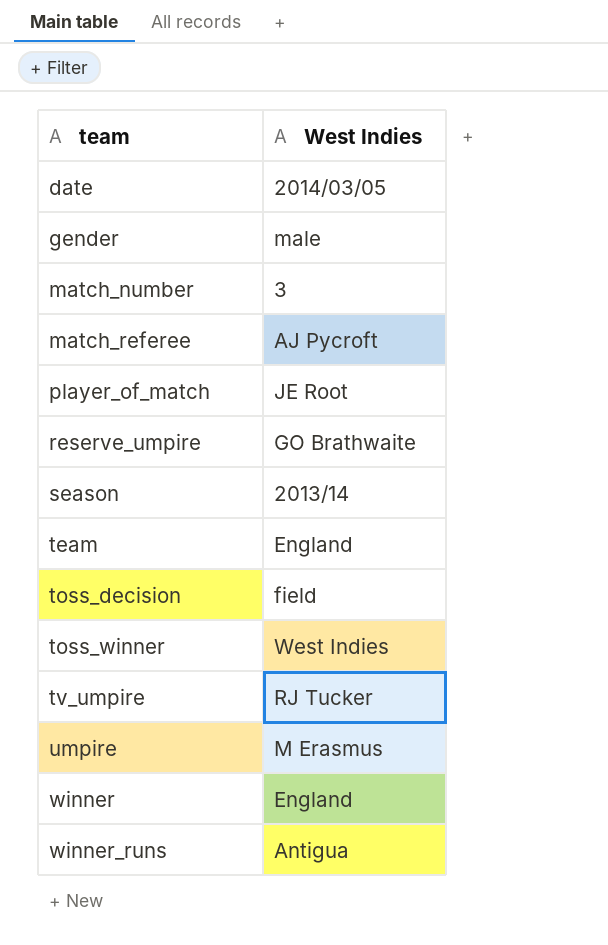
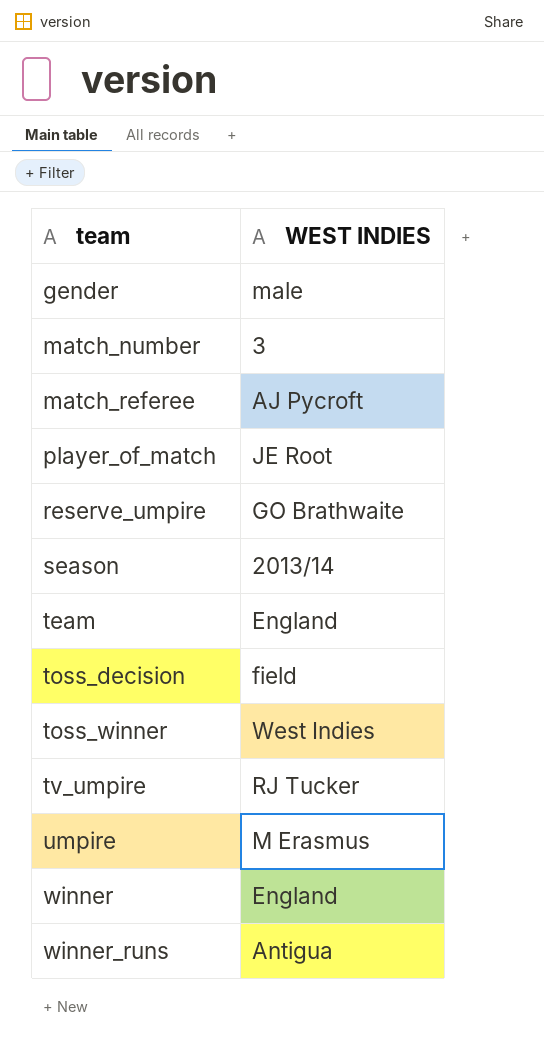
column name: West Indies -> WEST INDIES
row date: 2014/03/05 -> none

